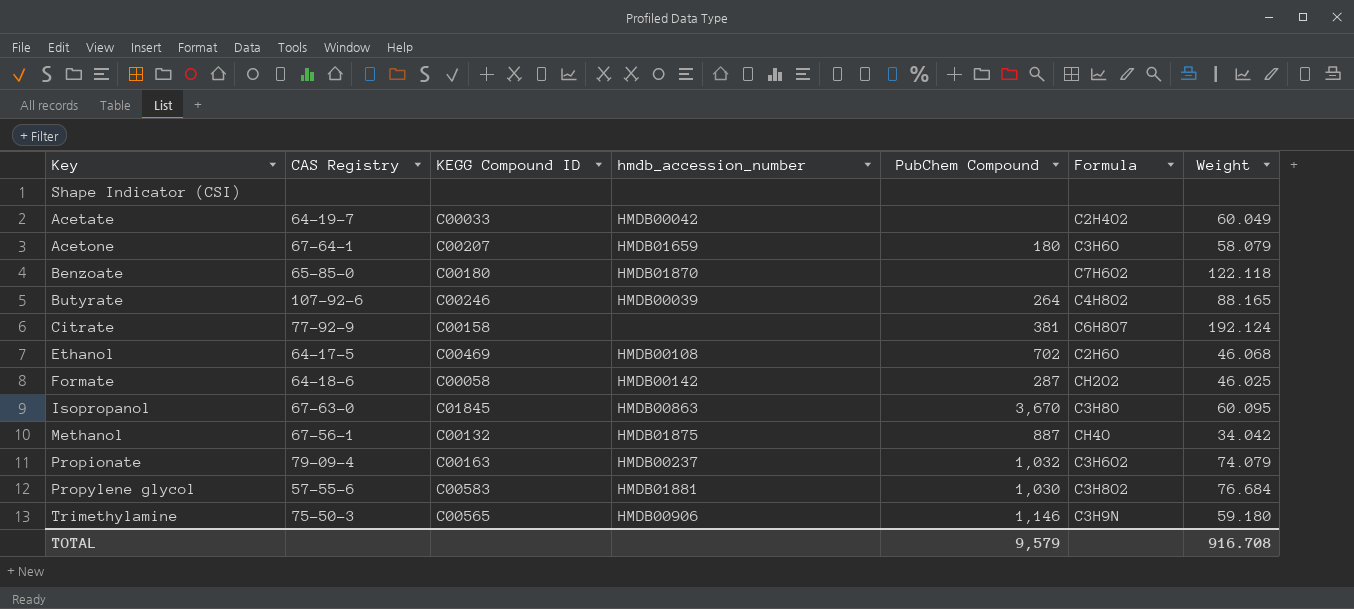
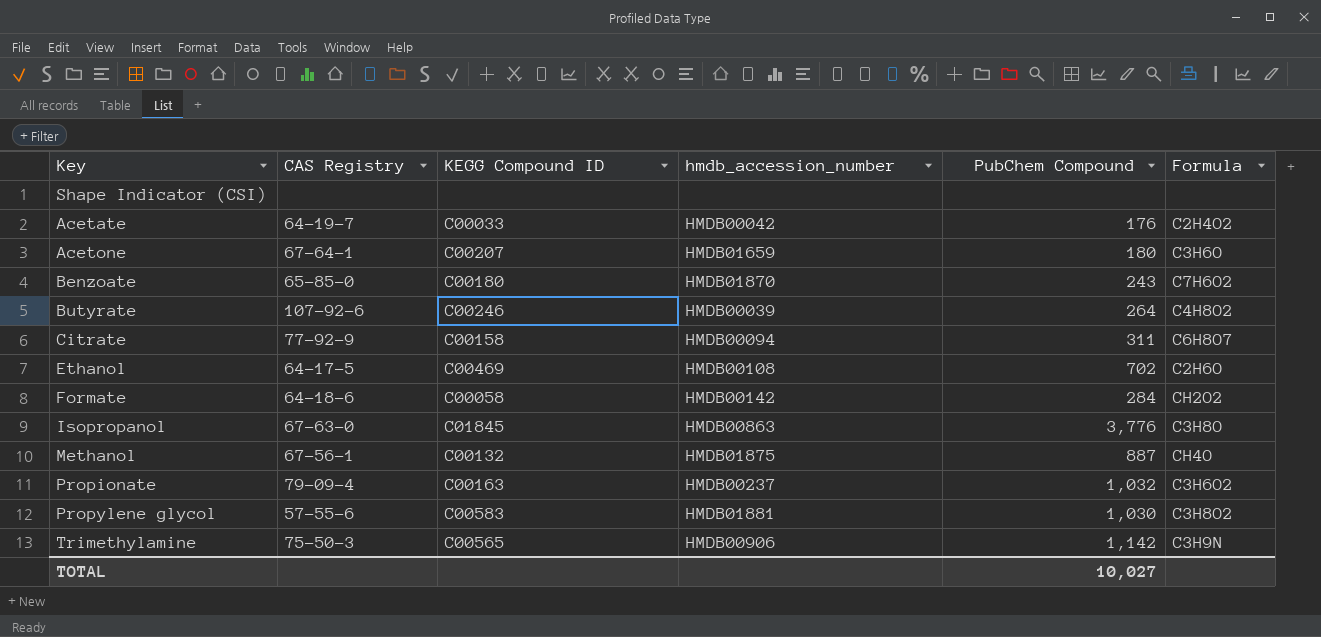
column Weight | position: 7 -> none
Acetate | PubChem Compound: none -> 176
Benzoate | PubChem Compound: none -> 243
Citrate | hmdb_accession_number: none -> HMDB00094
Citrate | PubChem Compound: 381 -> 311
Formate | PubChem Compound: 287 -> 284
Isopropanol | PubChem Compound: 3,670 -> 3,776
Trimethylamine | PubChem Compound: 1,146 -> 1,142
TOTAL | PubChem Compound: 9,579 -> 10,027

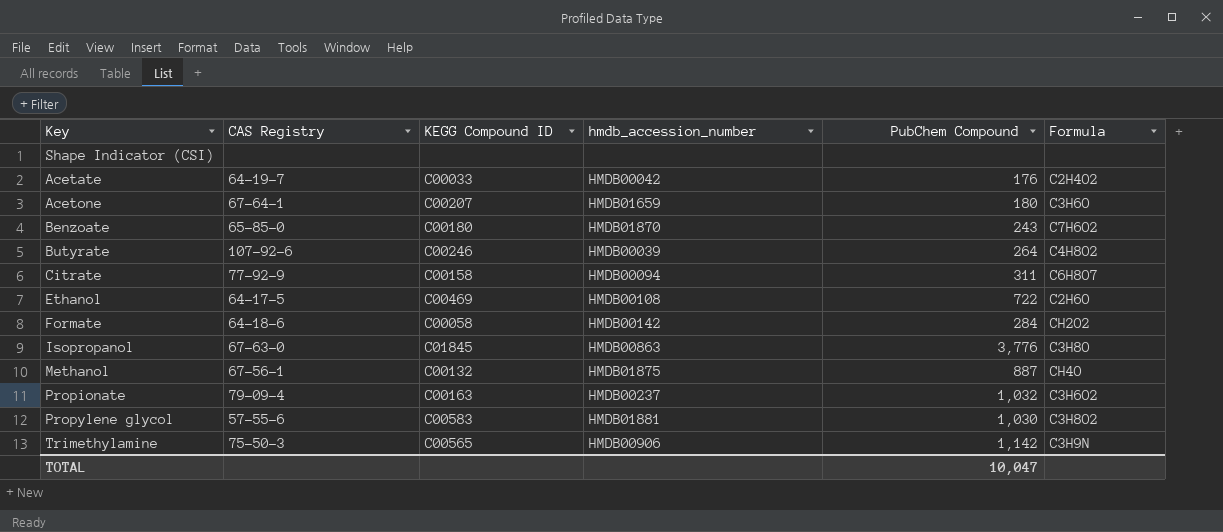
Ethanol | PubChem Compound: 702 -> 722
TOTAL | PubChem Compound: 10,027 -> 10,047

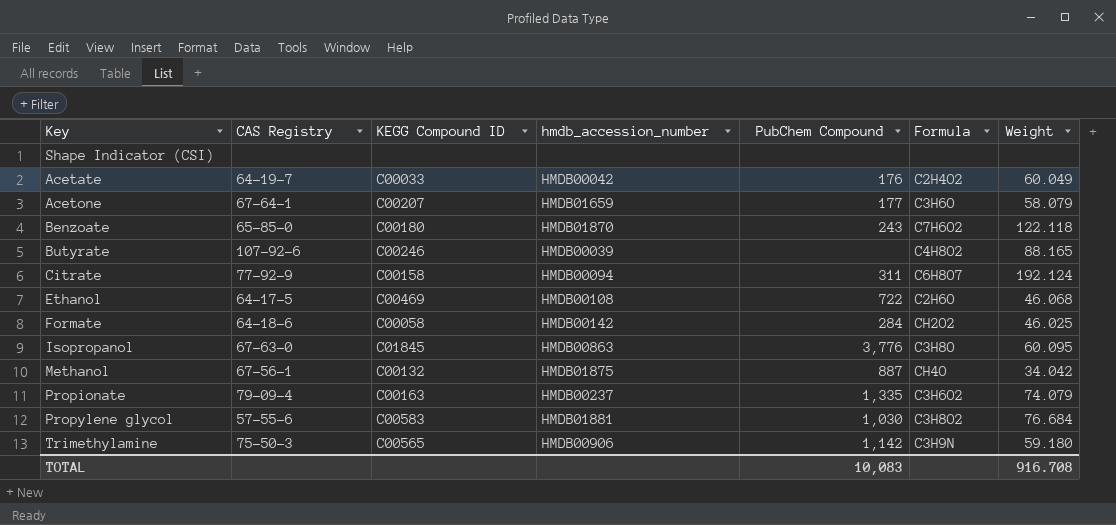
column Weight | position: none -> 7
Acetone | PubChem Compound: 180 -> 177
Butyrate | PubChem Compound: 264 -> none
Propionate | PubChem Compound: 1,032 -> 1,335
TOTAL | PubChem Compound: 10,047 -> 10,083

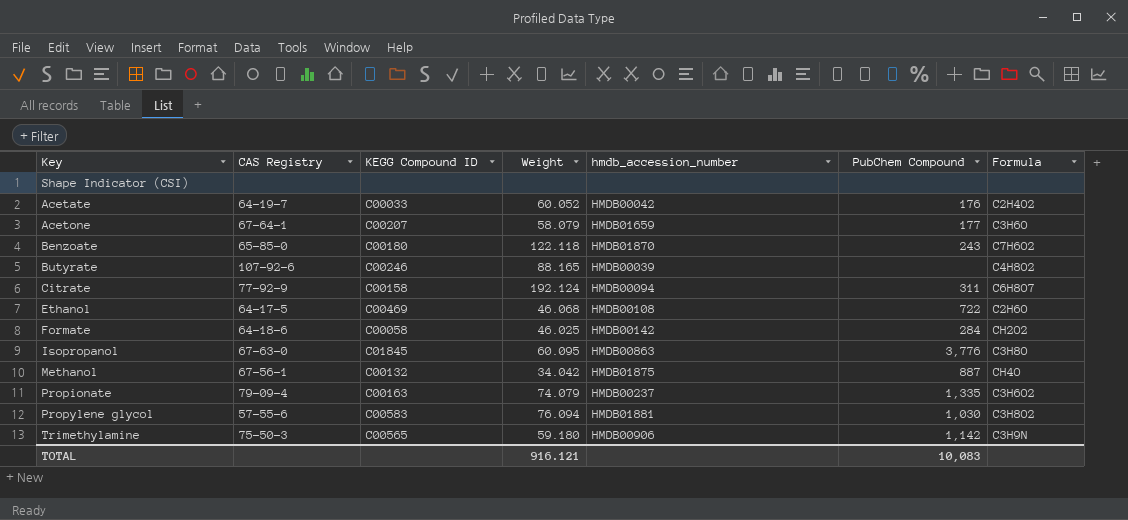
column Weight | position: 7 -> 4
Acetate | Weight: 60.049 -> 60.052
Propylene glycol | Weight: 76.684 -> 76.094
TOTAL | Weight: 916.708 -> 916.121

